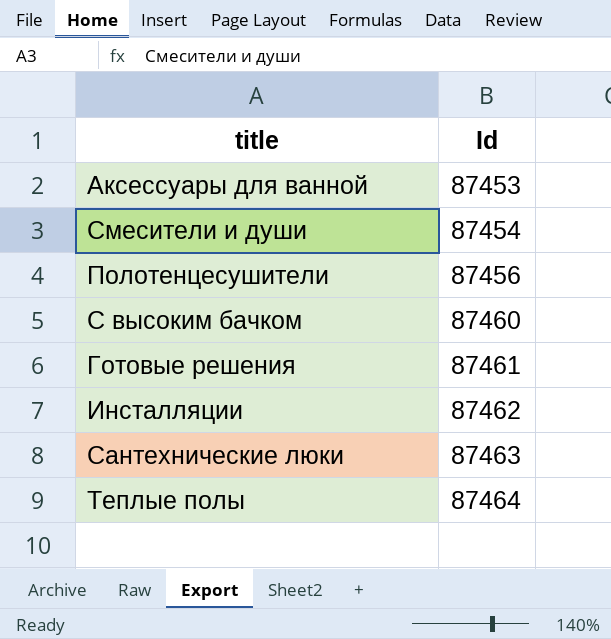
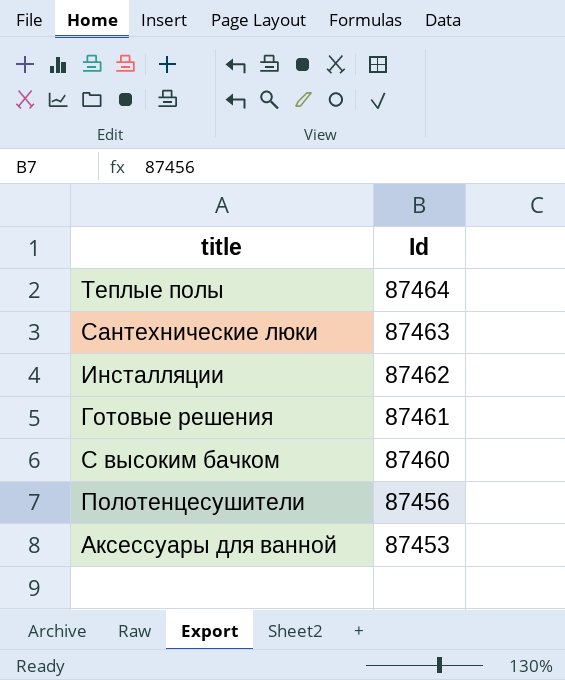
row order: Id ascending -> Id descending
row Смесители и души: 87454 -> none

